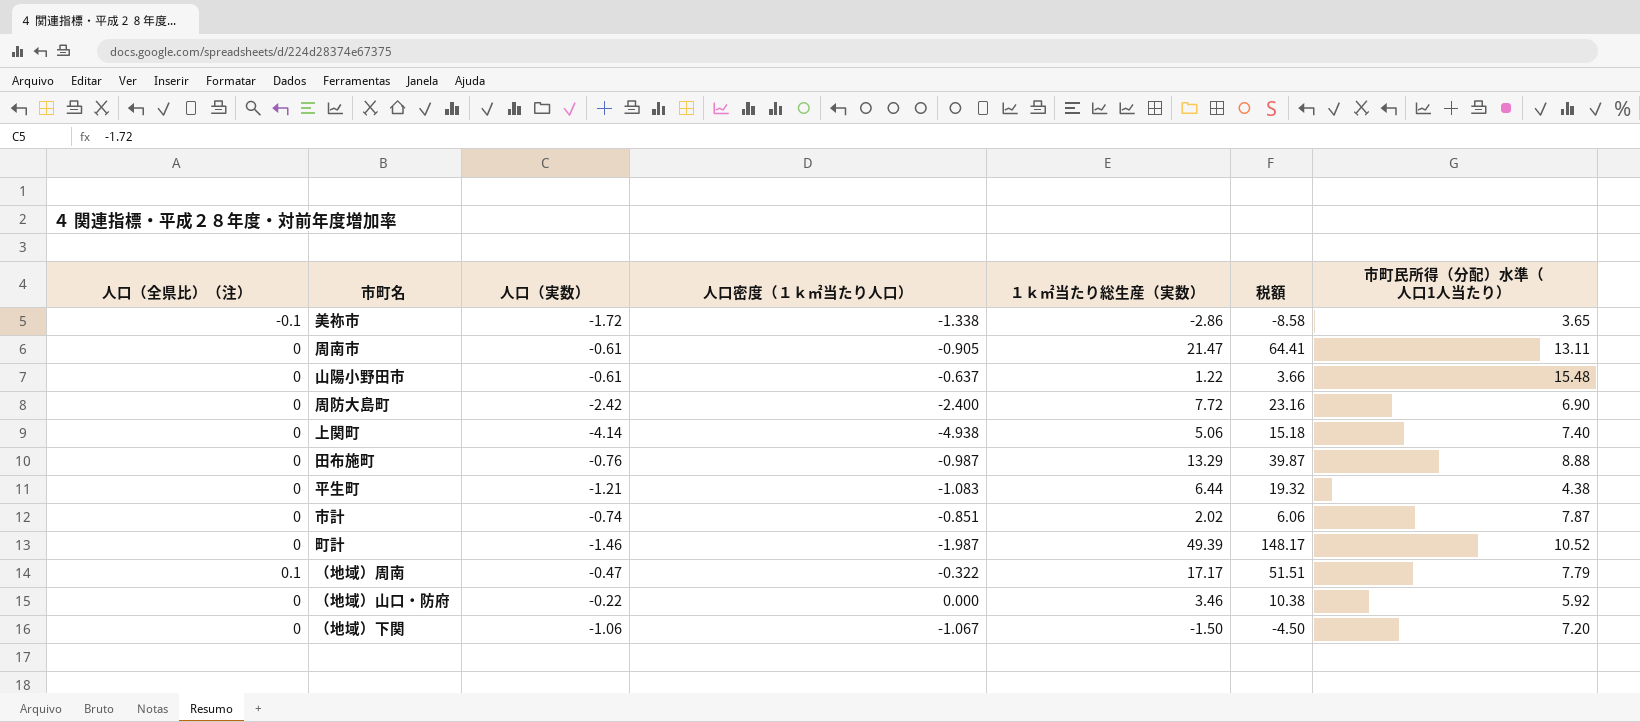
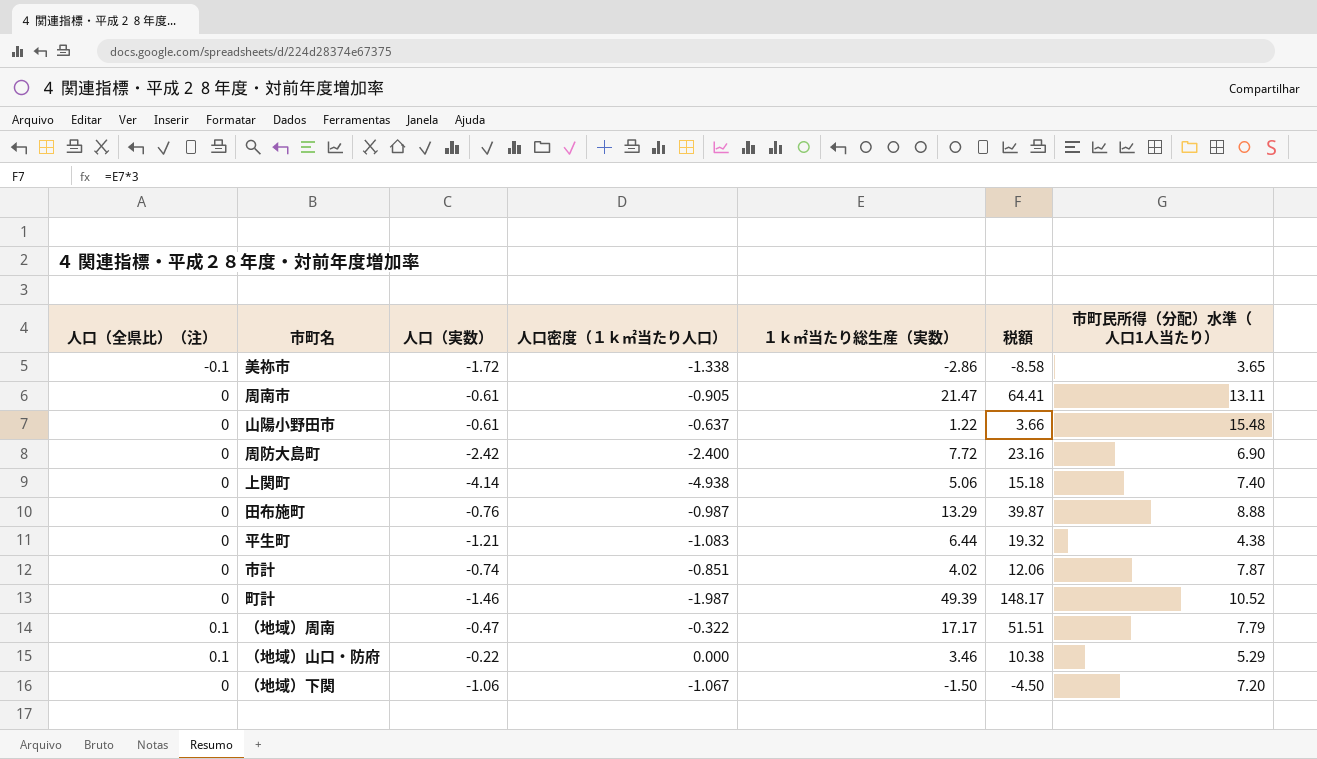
市計 | １ｋ㎡当たり総生産（実数）: 2.02 -> 4.02
市計 | 税額: 6.06 -> 12.06
（地域）山口・防府 | 人口（全県比）（注）: 0 -> 0.1
（地域）山口・防府 | 市町民所得（分配）水準（人口1人当たり）: 5.92 -> 5.29

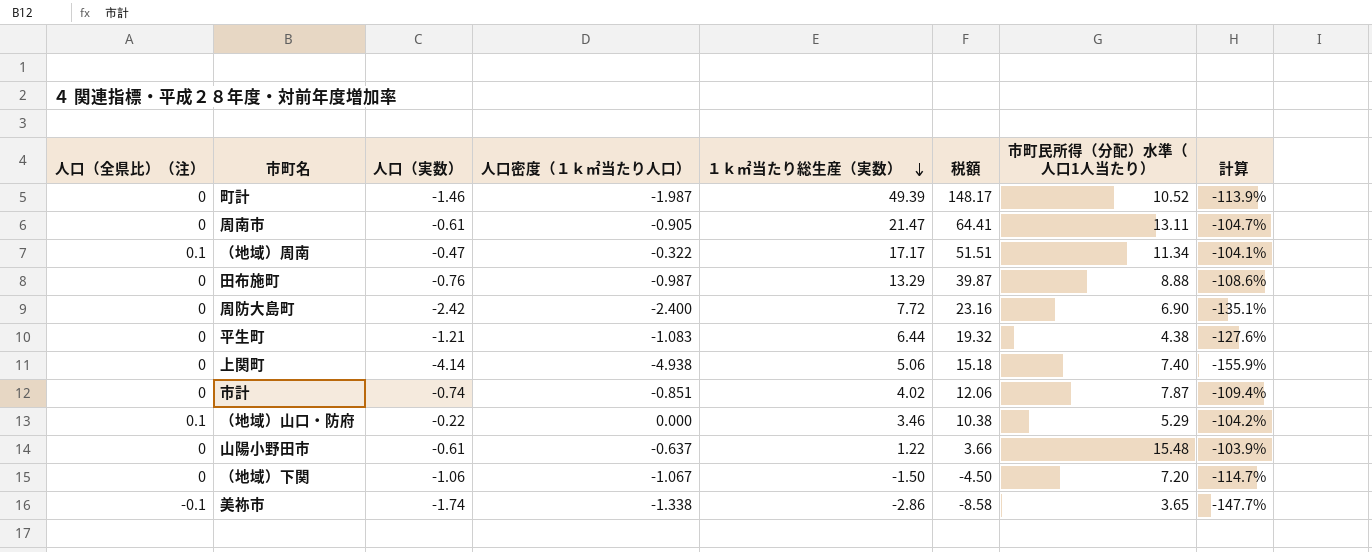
row order: none -> １ｋ㎡当たり総生産（実数） descending
column 計算 | formula: none -> ([人口（実数）] - [市町民所得（分配）水準（人口1人当たり）]) / [市町民所得（分配）水準（人口1人当たり）]
（地域）周南 | 市町民所得（分配）水準（人口1人当たり）: 7.79 -> 11.34
美祢市 | 人口（実数）: -1.72 -> -1.74

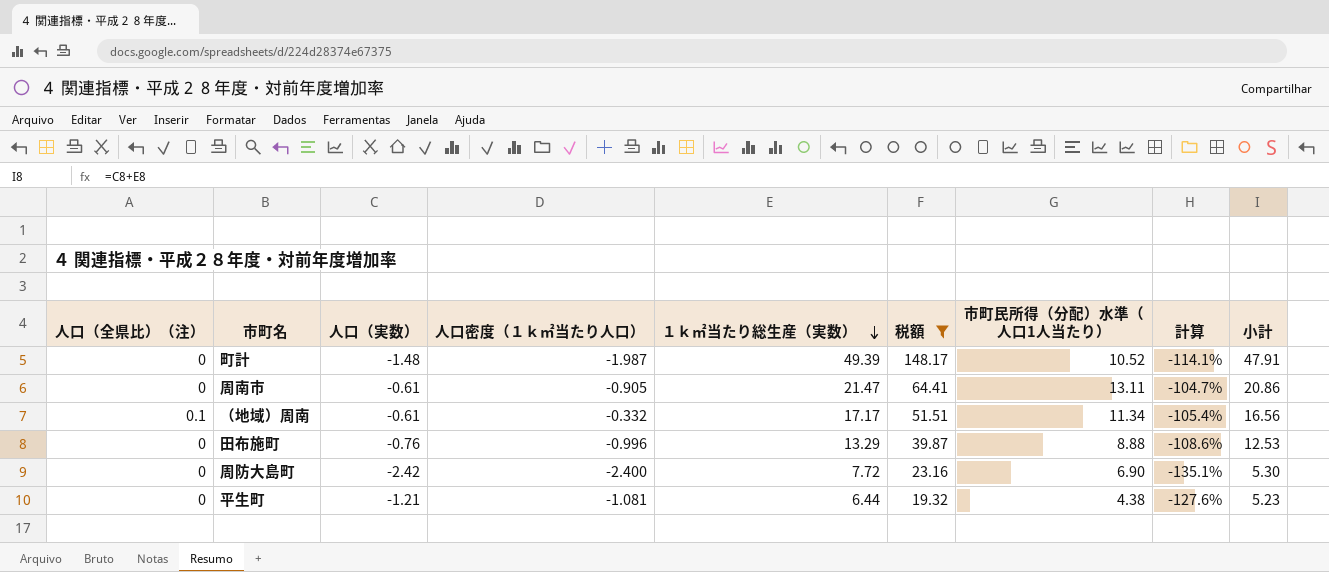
filter: none -> 税額 >= 19.32
column 小計 | formula: none -> [人口（実数）] + [１ｋ㎡当たり総生産（実数）]
町計 | 人口（実数）: -1.46 -> -1.48
町計 | 計算: -113.9% -> -114.1%
（地域）周南 | 人口（実数）: -0.47 -> -0.61
（地域）周南 | 人口密度（１ｋ㎡当たり人口）: -0.322 -> -0.332
（地域）周南 | 計算: -104.1% -> -105.4%
田布施町 | 人口密度（１ｋ㎡当たり人口）: -0.987 -> -0.996
平生町 | 人口密度（１ｋ㎡当たり人口）: -1.083 -> -1.081

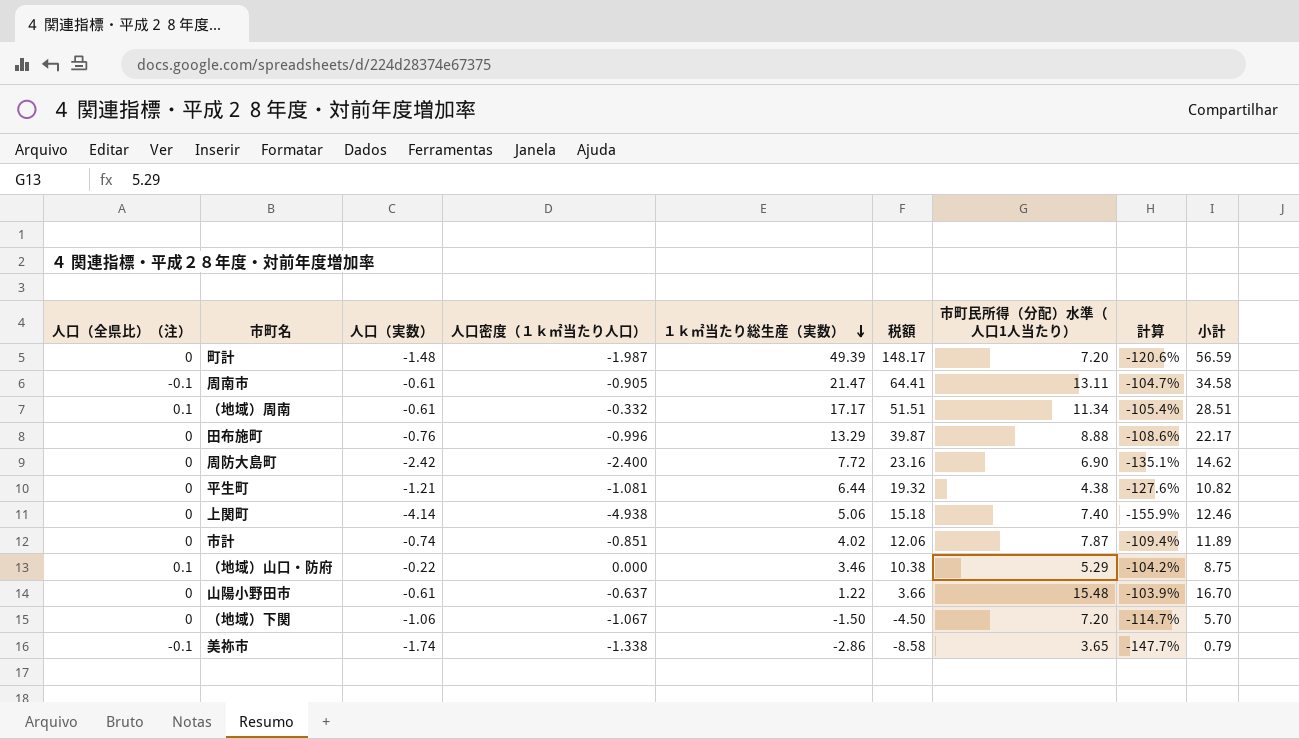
filter: 税額 >= 19.32 -> none
column 小計 | formula: [人口（実数）] + [１ｋ㎡当たり総生産（実数）] -> [１ｋ㎡当たり総生産（実数）] + [市町民所得（分配）水準（人口1人当たり）]
町計 | 市町民所得（分配）水準（人口1人当たり）: 10.52 -> 7.20
町計 | 計算: -114.1% -> -120.6%
周南市 | 人口（全県比）（注）: 0 -> -0.1

